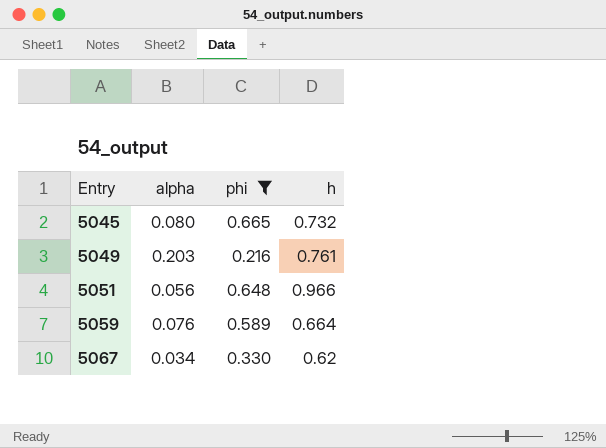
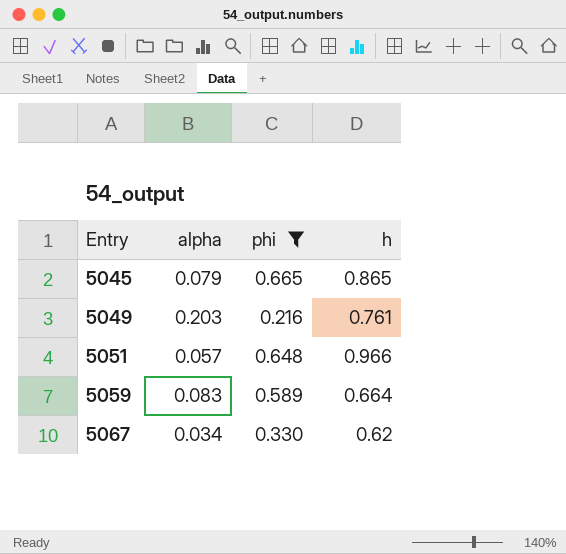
5045 | alpha: 0.080 -> 0.079
5045 | h: 0.732 -> 0.865
5051 | alpha: 0.056 -> 0.057
5059 | alpha: 0.076 -> 0.083

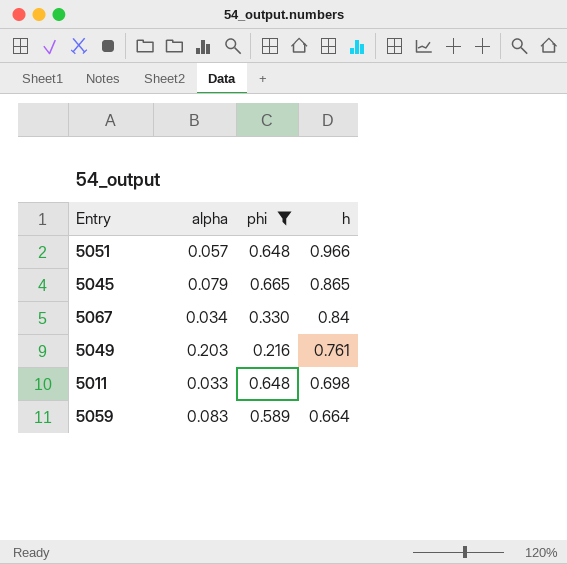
row order: Entry ascending -> h descending
5067 | h: 0.62 -> 0.84
row 5011: none -> 0.033 | 0.648 | 0.698

